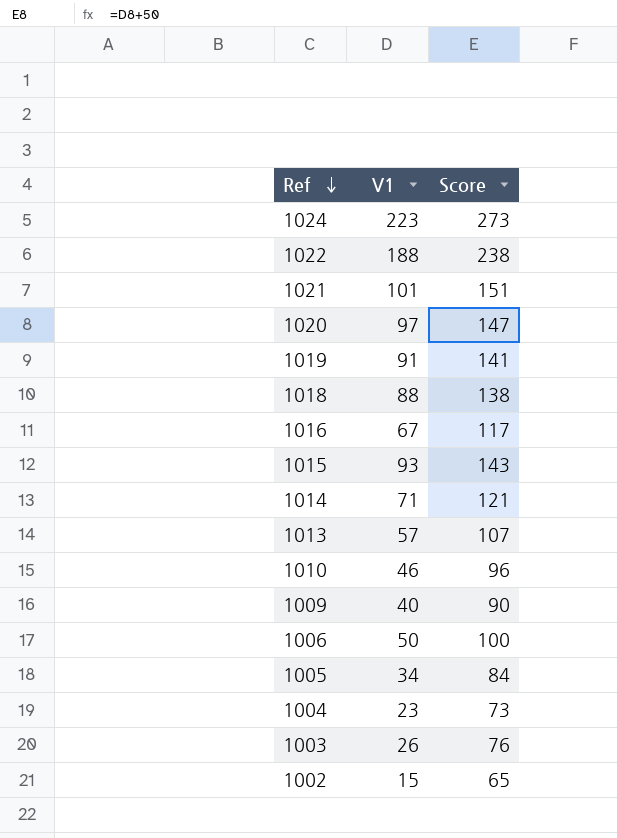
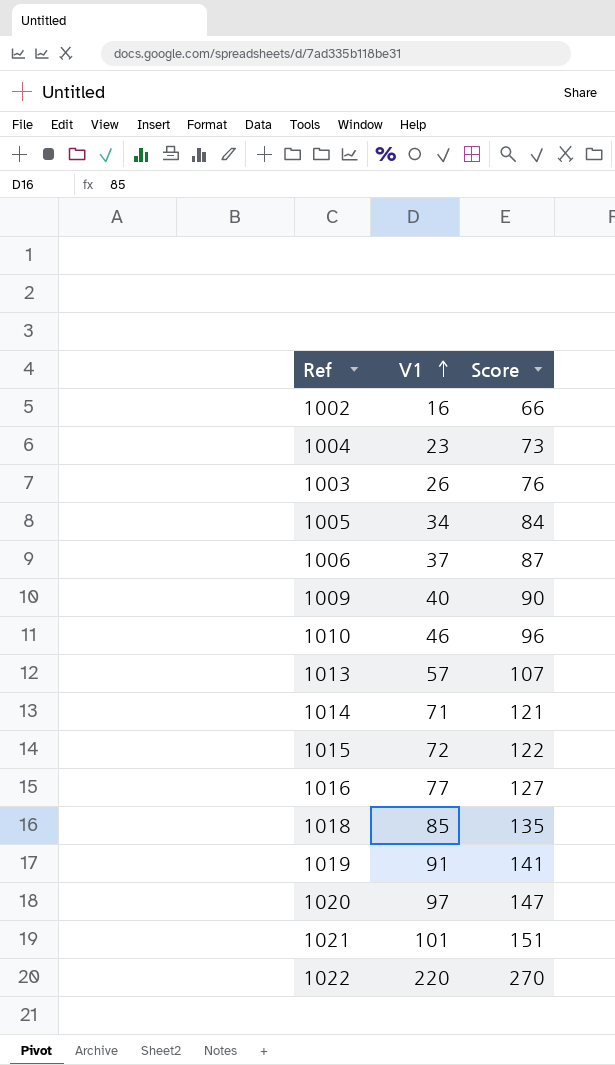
row order: Ref descending -> V1 ascending
row 1024: 223 | 273 -> none
1002 | V1: 15 -> 16
1002 | Score: 65 -> 66
1006 | V1: 50 -> 37
1006 | Score: 100 -> 87
1015 | V1: 93 -> 72
1015 | Score: 143 -> 122
1016 | V1: 67 -> 77
1016 | Score: 117 -> 127
1018 | V1: 88 -> 85
1018 | Score: 138 -> 135
1022 | V1: 188 -> 220
1022 | Score: 238 -> 270

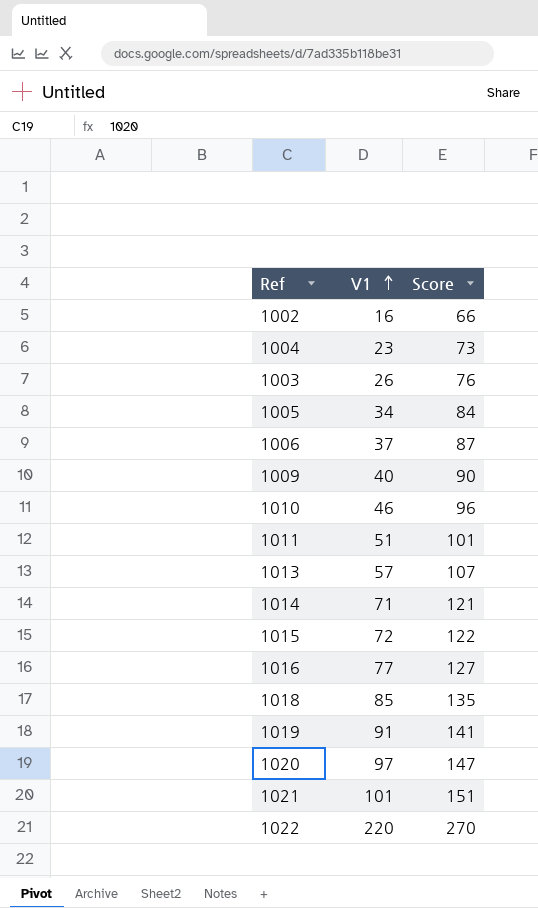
row 1011: none -> 51 | 101

